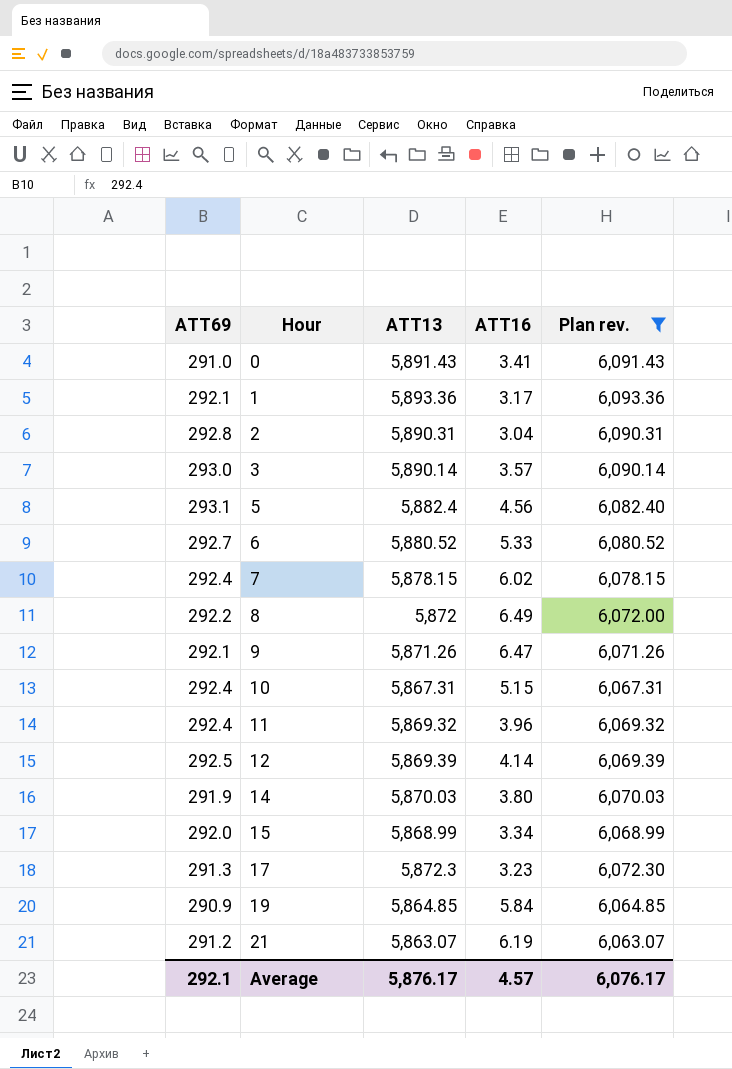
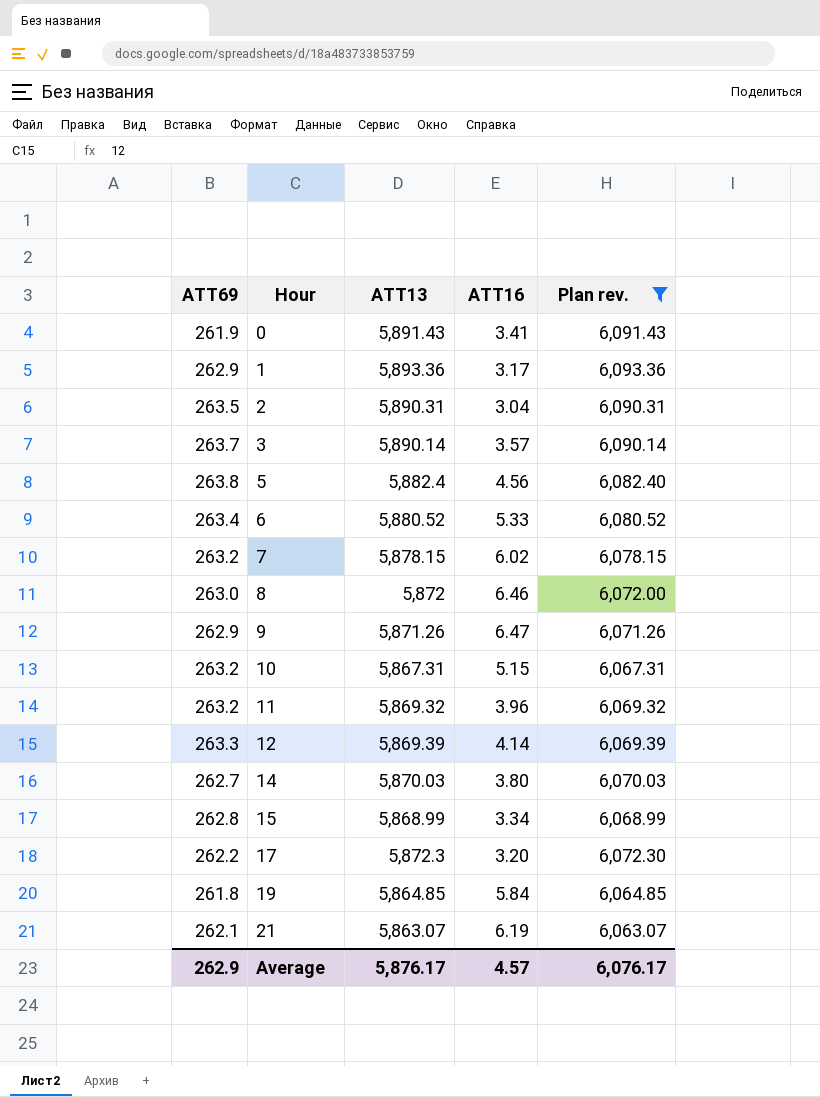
0 | ATT69: 291.0 -> 261.9
1 | ATT69: 292.1 -> 262.9
2 | ATT69: 292.8 -> 263.5
3 | ATT69: 293.0 -> 263.7
5 | ATT69: 293.1 -> 263.8
6 | ATT69: 292.7 -> 263.4
7 | ATT69: 292.4 -> 263.2
8 | ATT69: 292.2 -> 263.0
8 | ATT16: 6.49 -> 6.46
9 | ATT69: 292.1 -> 262.9
10 | ATT69: 292.4 -> 263.2
11 | ATT69: 292.4 -> 263.2
12 | ATT69: 292.5 -> 263.3
14 | ATT69: 291.9 -> 262.7
15 | ATT69: 292.0 -> 262.8
17 | ATT69: 291.3 -> 262.2
17 | ATT16: 3.23 -> 3.20
19 | ATT69: 290.9 -> 261.8
21 | ATT69: 291.2 -> 262.1
Average | ATT69: 292.1 -> 262.9

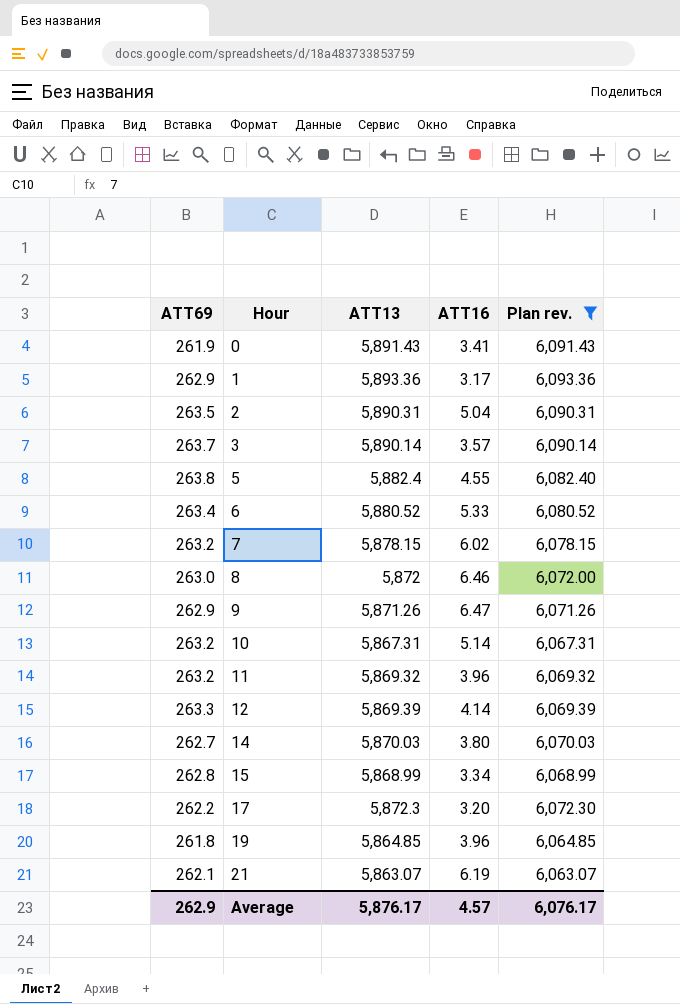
2 | ATT16: 3.04 -> 5.04
5 | ATT16: 4.56 -> 4.55
10 | ATT16: 5.15 -> 5.14
19 | ATT16: 5.84 -> 3.96

